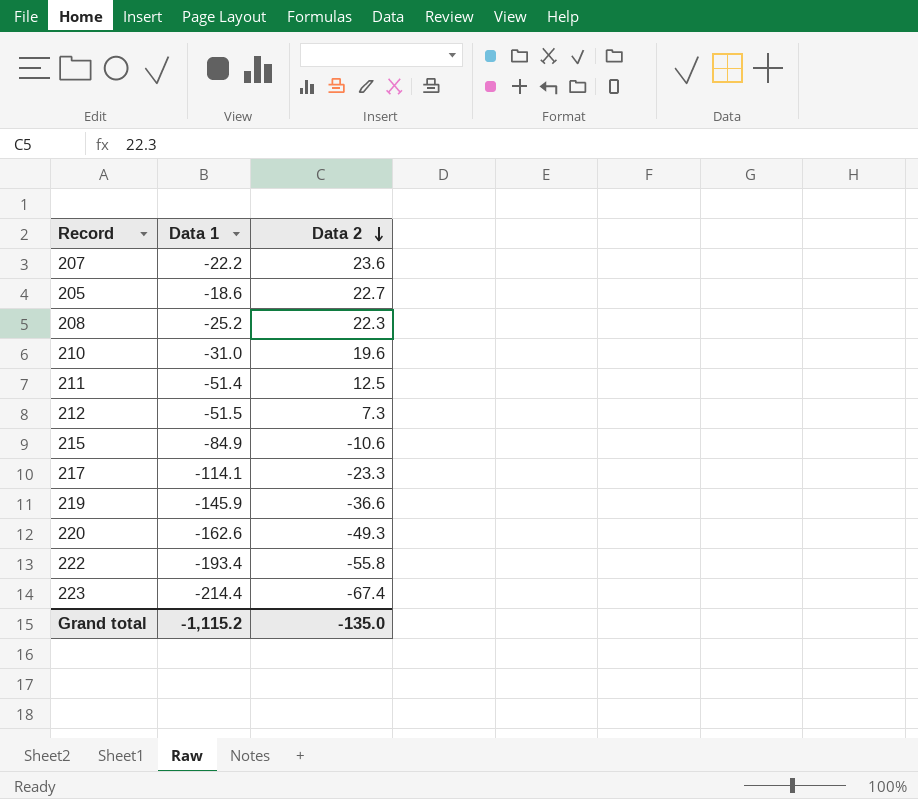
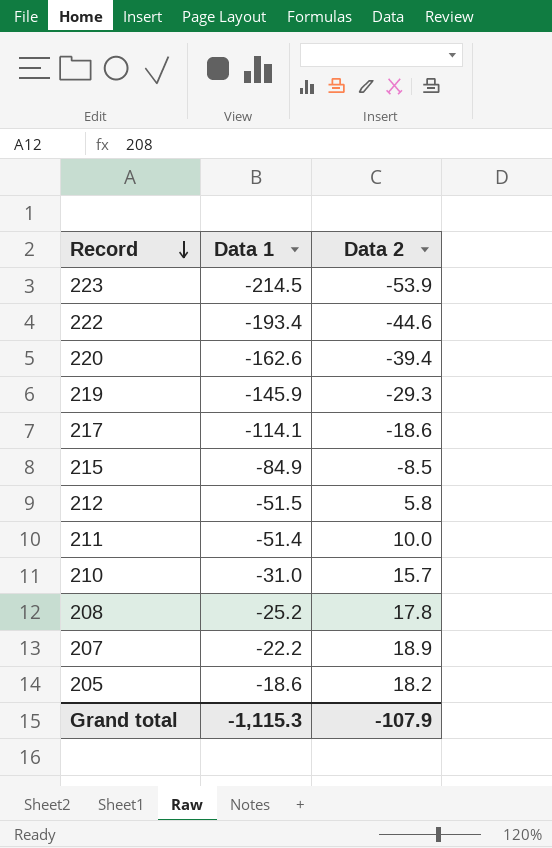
row order: Data 2 descending -> Record descending
223 | Data 1: -214.4 -> -214.5
223 | Data 2: -67.4 -> -53.9
222 | Data 2: -55.8 -> -44.6
220 | Data 2: -49.3 -> -39.4
219 | Data 2: -36.6 -> -29.3
217 | Data 2: -23.3 -> -18.6
215 | Data 2: -10.6 -> -8.5
212 | Data 2: 7.3 -> 5.8
211 | Data 2: 12.5 -> 10.0
210 | Data 2: 19.6 -> 15.7
208 | Data 2: 22.3 -> 17.8
207 | Data 2: 23.6 -> 18.9
205 | Data 2: 22.7 -> 18.2
Grand total | Data 1: -1,115.2 -> -1,115.3
Grand total | Data 2: -135.0 -> -107.9

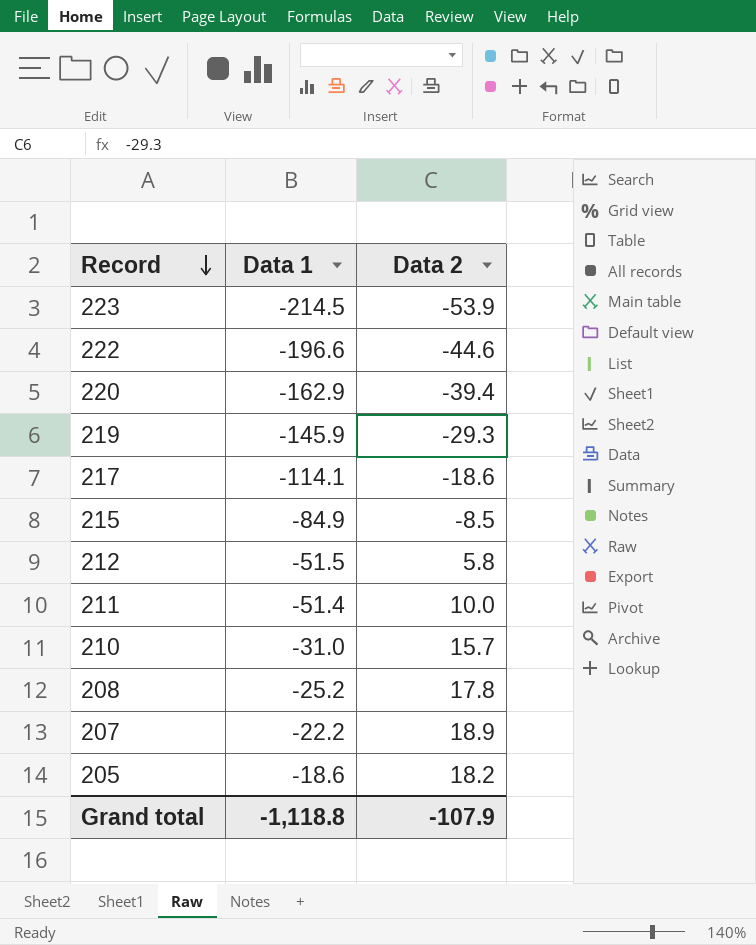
222 | Data 1: -193.4 -> -196.6
220 | Data 1: -162.6 -> -162.9
Grand total | Data 1: -1,115.3 -> -1,118.8

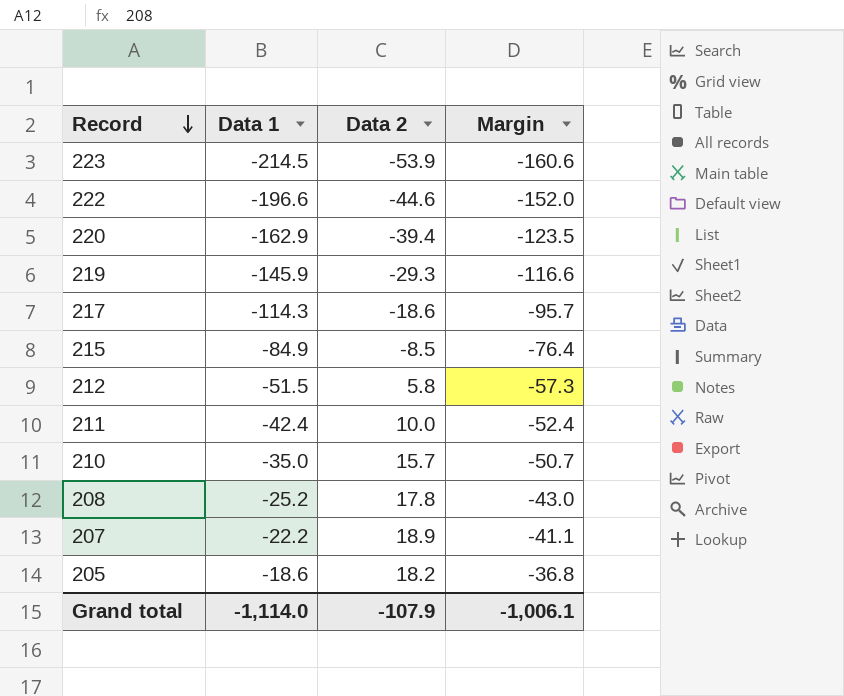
column Margin | formula: none -> [Data 1] - [Data 2]
217 | Data 1: -114.1 -> -114.3
211 | Data 1: -51.4 -> -42.4
210 | Data 1: -31.0 -> -35.0
Grand total | Data 1: -1,118.8 -> -1,114.0

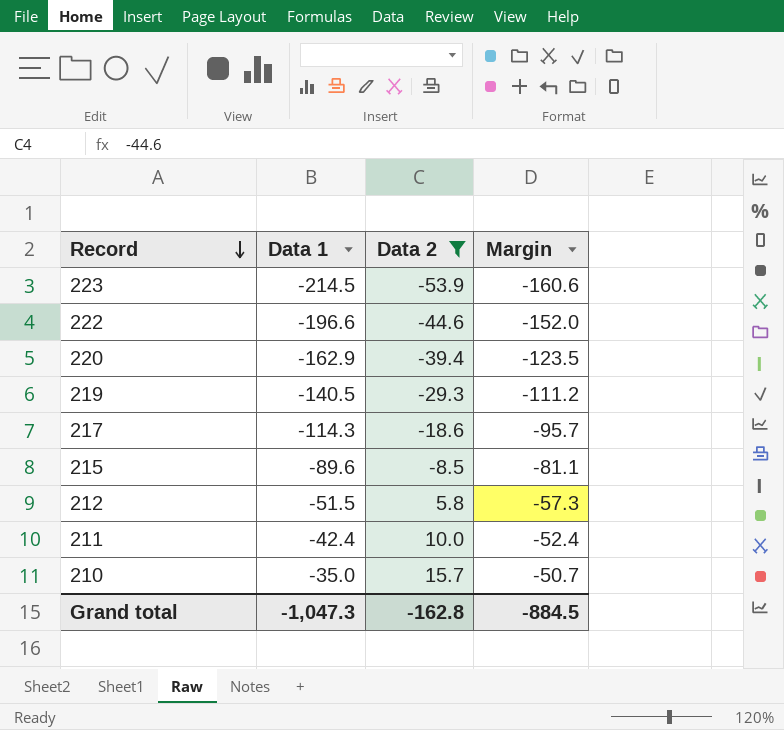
filter: none -> Data 2 <= 15.7
219 | Data 1: -145.9 -> -140.5
219 | Margin: -116.6 -> -111.2
215 | Data 1: -84.9 -> -89.6
215 | Margin: -76.4 -> -81.1
Grand total | Data 1: -1,114.0 -> -1,047.3
Grand total | Data 2: -107.9 -> -162.8
Grand total | Margin: -1,006.1 -> -884.5

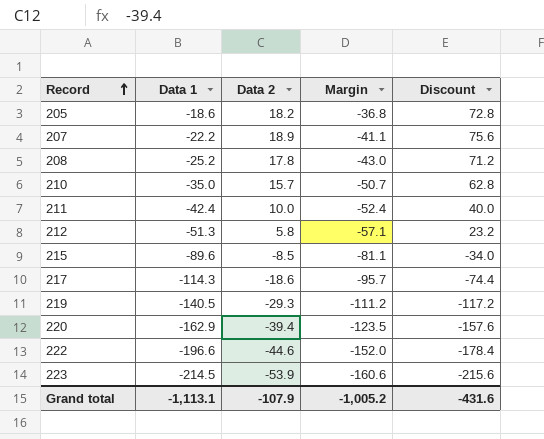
filter: Data 2 <= 15.7 -> none
row order: Record descending -> Record ascending
column Discount | formula: none -> [Data 2] * 4
212 | Data 1: -51.5 -> -51.3
212 | Margin: -57.3 -> -57.1
Grand total | Data 1: -1,047.3 -> -1,113.1
Grand total | Data 2: -162.8 -> -107.9
Grand total | Margin: -884.5 -> -1,005.2

